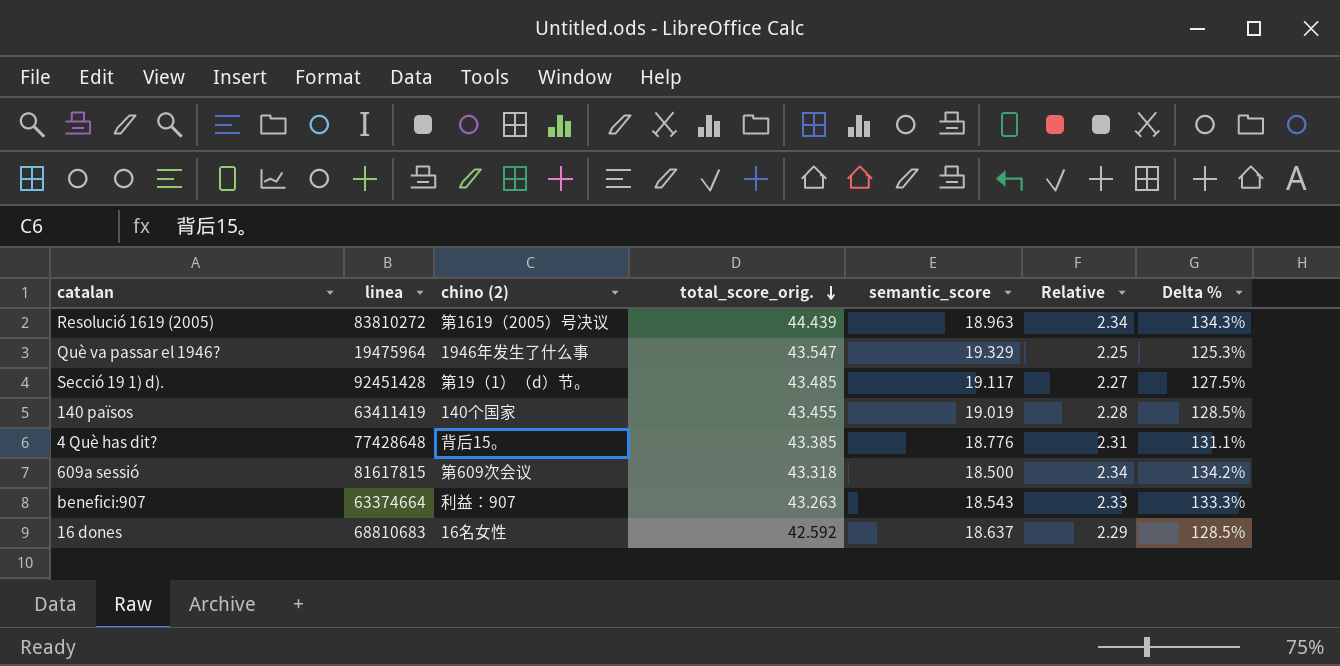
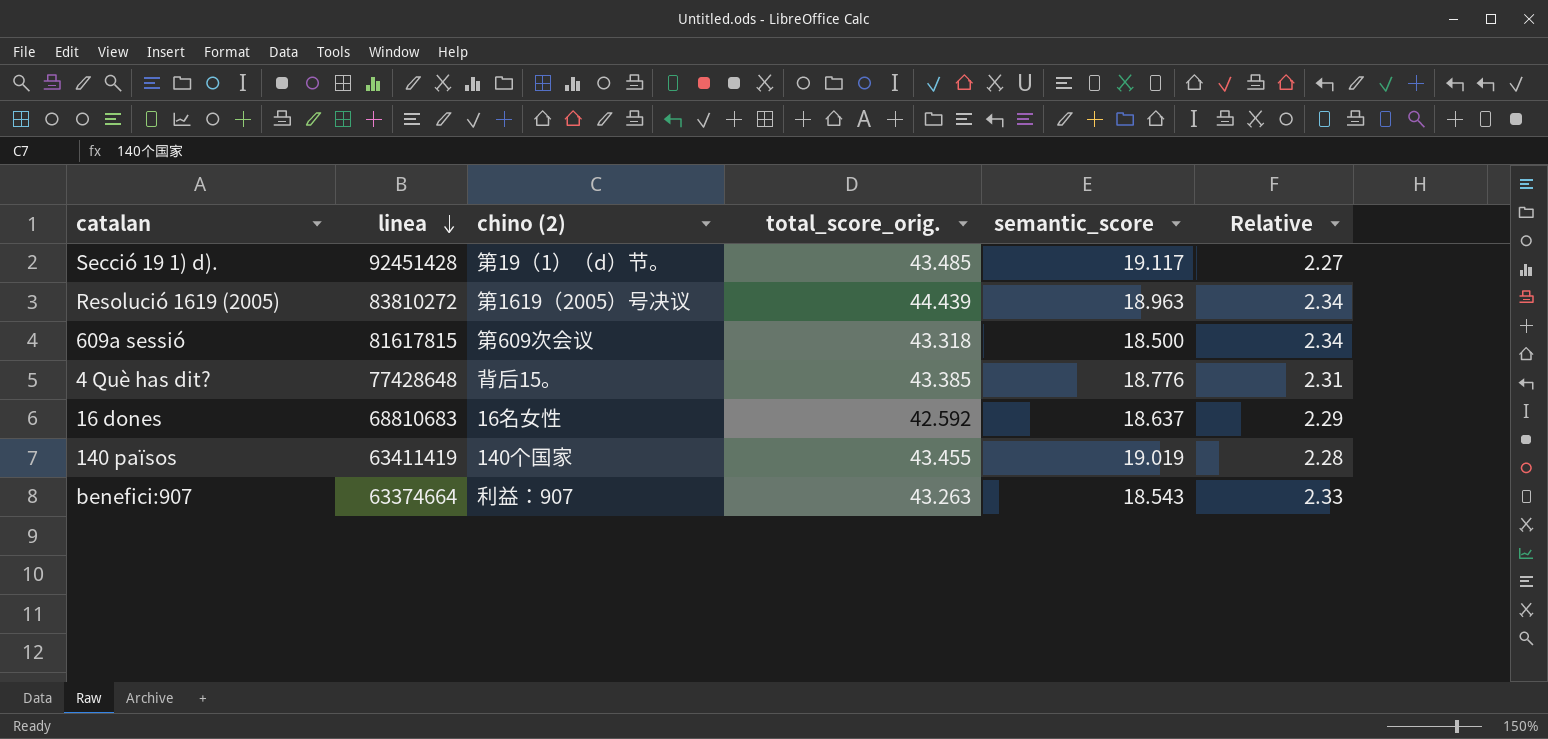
row order: total_score_orig. descending -> linea descending
column Delta % | formula: ([total_score_orig.] - [semantic_score]) / [semantic_score] -> none
row Què va passar el 1946?: 19475964 | 1946年发生了什么事 | 43.547 | 19.329 | 2.25 | 125.3% -> none

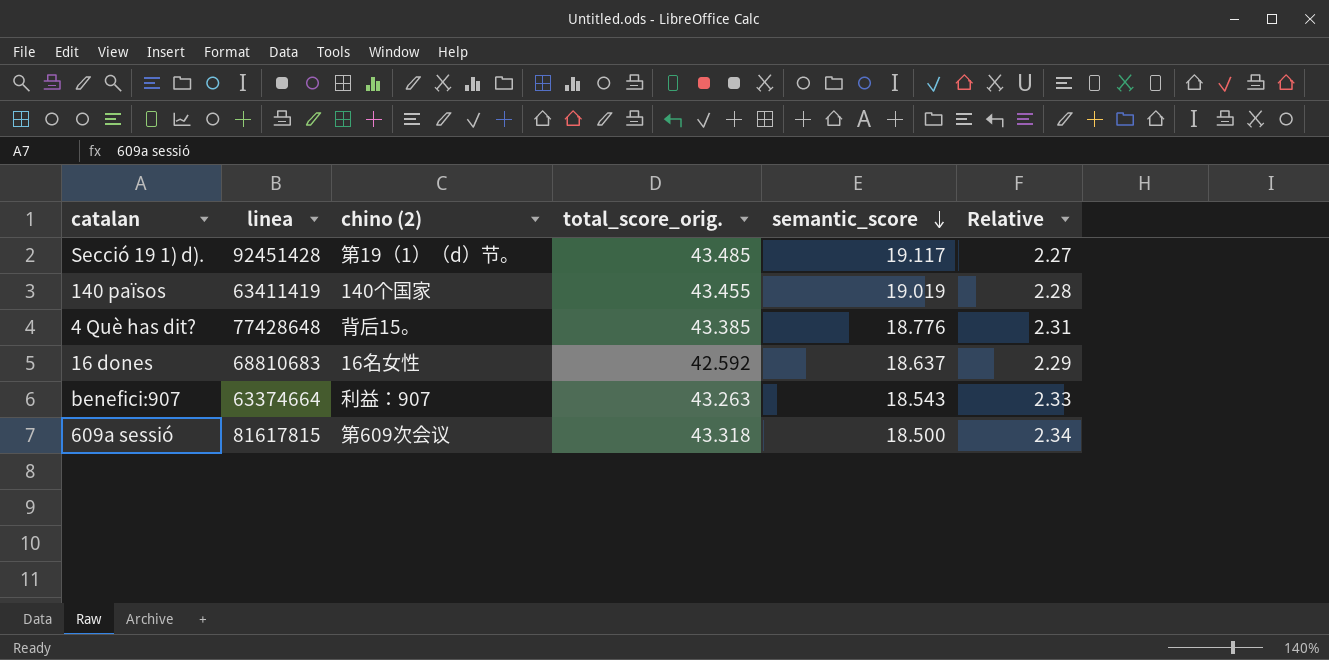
row order: linea descending -> semantic_score descending
row Resolució 1619 (2005): 83810272 | 第1619（2005）号决议 | 44.439 | 18.963 | 2.34 -> none

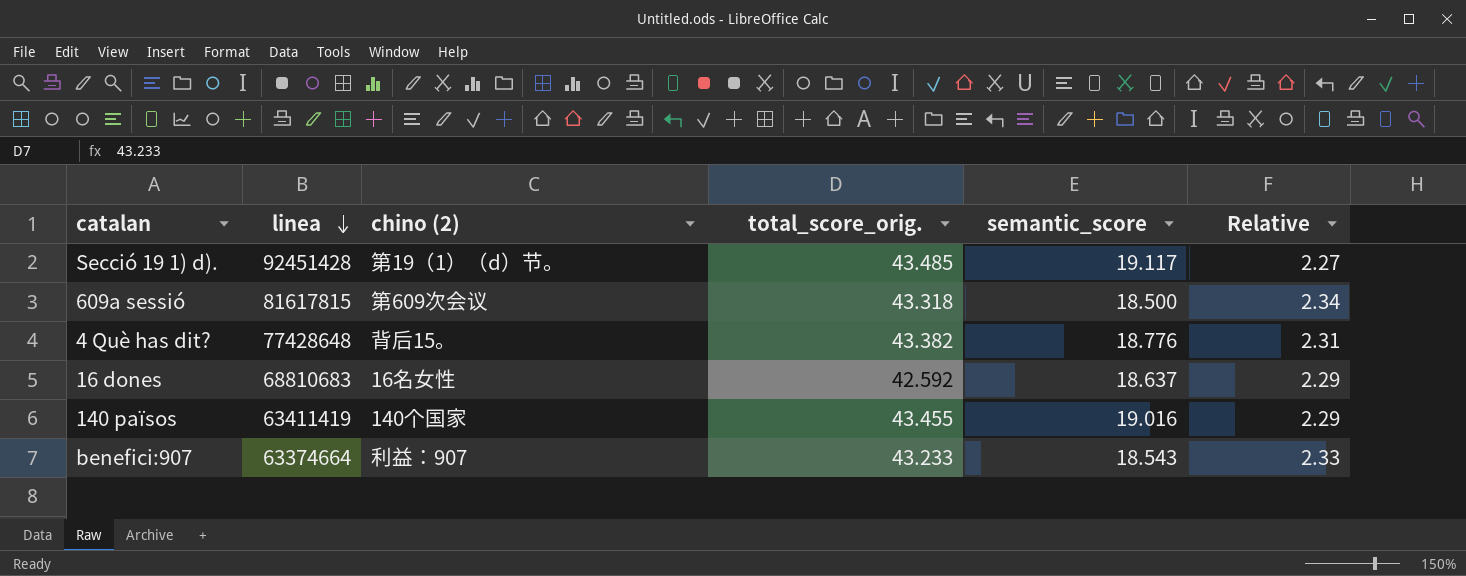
row order: semantic_score descending -> linea descending
4 Què has dit? | total_score_orig.: 43.385 -> 43.382
140 països | semantic_score: 19.019 -> 19.016
140 països | Relative: 2.28 -> 2.29
benefici:907 | total_score_orig.: 43.263 -> 43.233

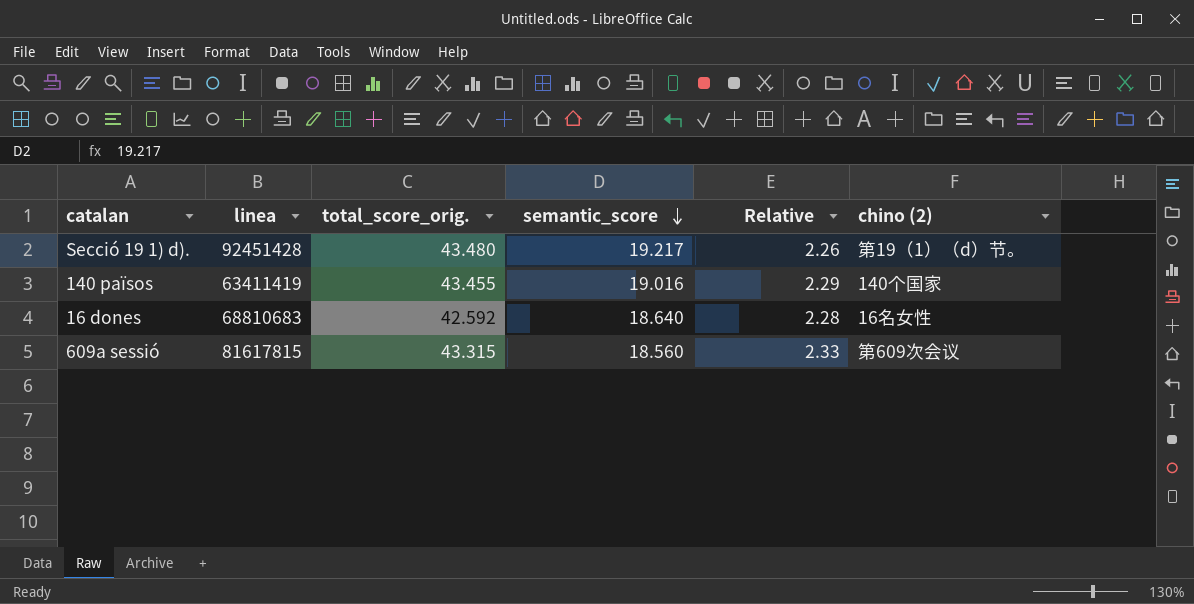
row order: linea descending -> semantic_score descending
column chino (2) | position: 3 -> 6
row 4 Què has dit?: 77428648 | 背后15。 | 43.382 | 18.776 | 2.31 -> none
row benefici:907: 63374664 | 利益：907 | 43.233 | 18.543 | 2.33 -> none
Secció 19 1) d). | total_score_orig.: 43.485 -> 43.480
Secció 19 1) d). | semantic_score: 19.117 -> 19.217
Secció 19 1) d). | Relative: 2.27 -> 2.26
16 dones | semantic_score: 18.637 -> 18.640
16 dones | Relative: 2.29 -> 2.28
609a sessió | total_score_orig.: 43.318 -> 43.315
609a sessió | semantic_score: 18.500 -> 18.560
609a sessió | Relative: 2.34 -> 2.33

